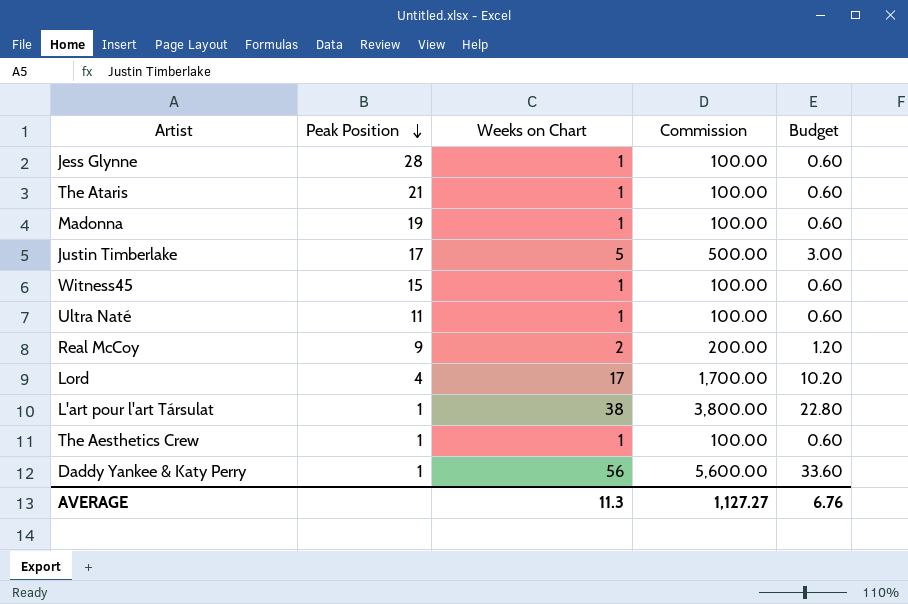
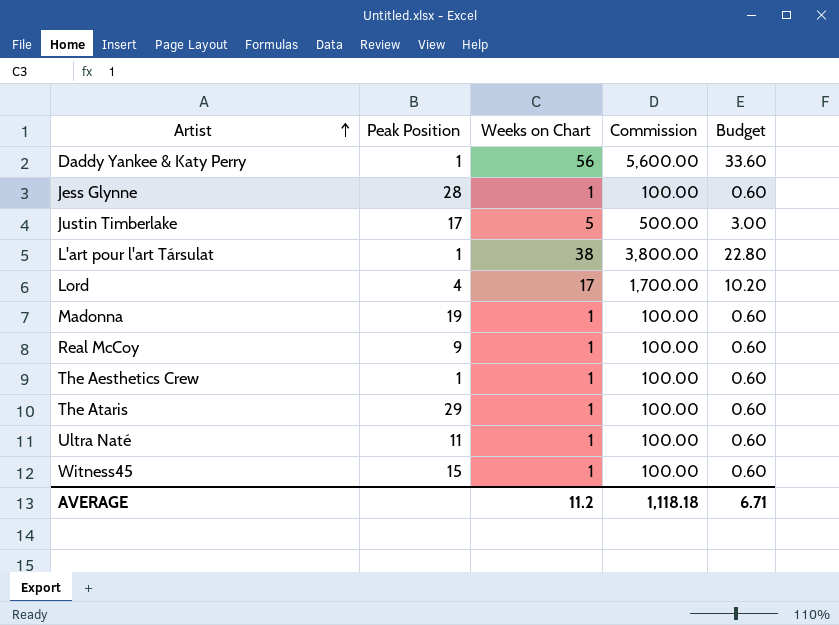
row order: Peak Position descending -> Artist ascending
Real McCoy | Weeks on Chart: 2 -> 1
Real McCoy | Commission: 200.00 -> 100.00
Real McCoy | Budget: 1.20 -> 0.60
The Ataris | Peak Position: 21 -> 29
AVERAGE | Weeks on Chart: 11.3 -> 11.2
AVERAGE | Commission: 1,127.27 -> 1,118.18
AVERAGE | Budget: 6.76 -> 6.71

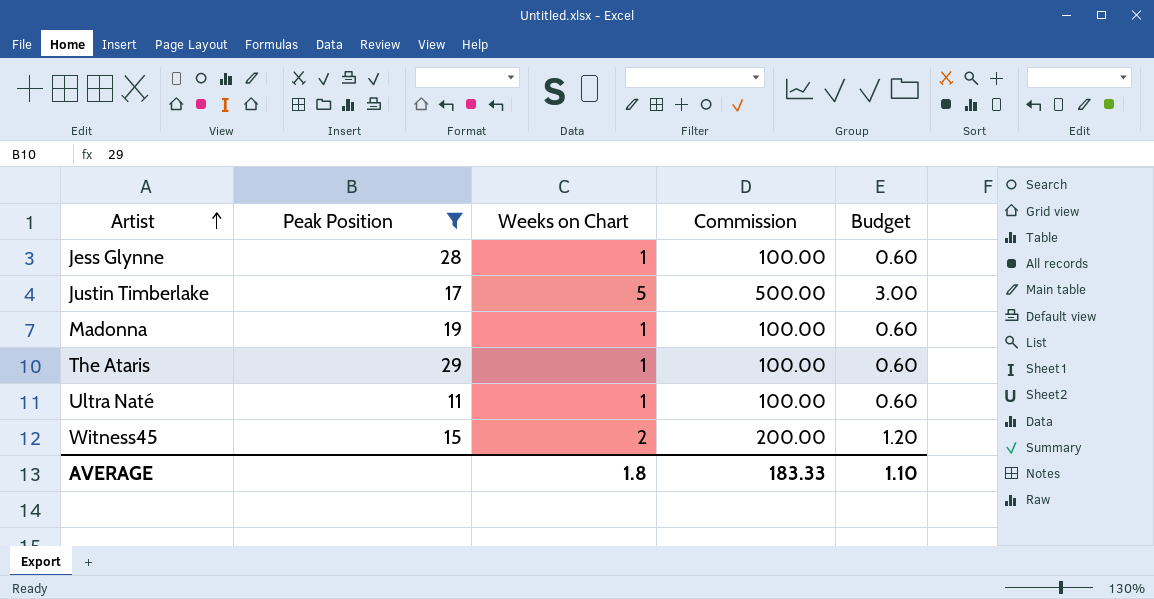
filter: none -> Peak Position >= 11
Witness45 | Weeks on Chart: 1 -> 2
Witness45 | Commission: 100.00 -> 200.00
Witness45 | Budget: 0.60 -> 1.20
AVERAGE | Weeks on Chart: 11.2 -> 1.8
AVERAGE | Commission: 1,118.18 -> 183.33
AVERAGE | Budget: 6.71 -> 1.10

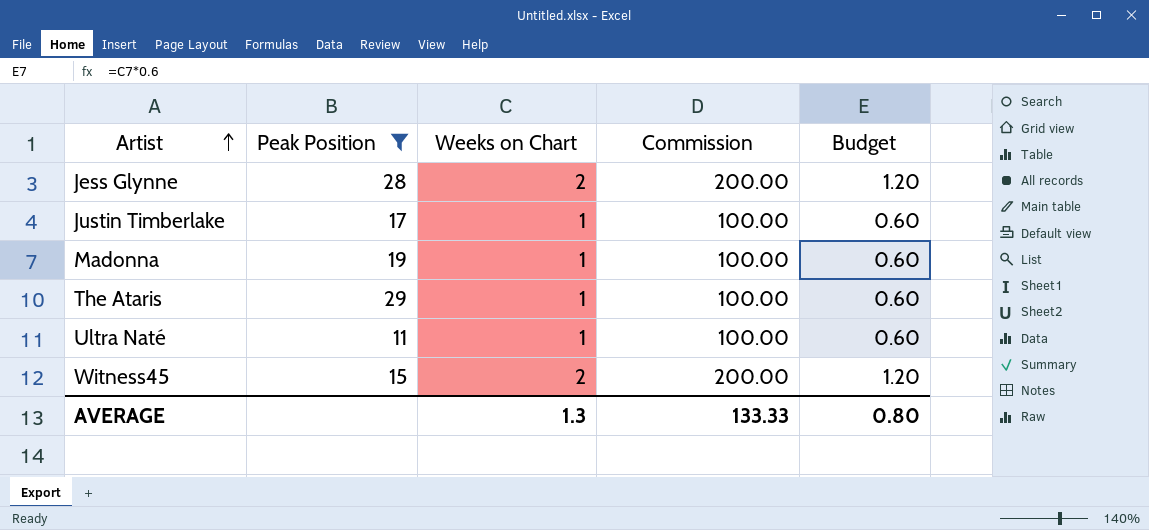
Jess Glynne | Weeks on Chart: 1 -> 2
Jess Glynne | Commission: 100.00 -> 200.00
Jess Glynne | Budget: 0.60 -> 1.20
Justin Timberlake | Weeks on Chart: 5 -> 1
Justin Timberlake | Commission: 500.00 -> 100.00
Justin Timberlake | Budget: 3.00 -> 0.60
AVERAGE | Weeks on Chart: 1.8 -> 1.3
AVERAGE | Commission: 183.33 -> 133.33
AVERAGE | Budget: 1.10 -> 0.80

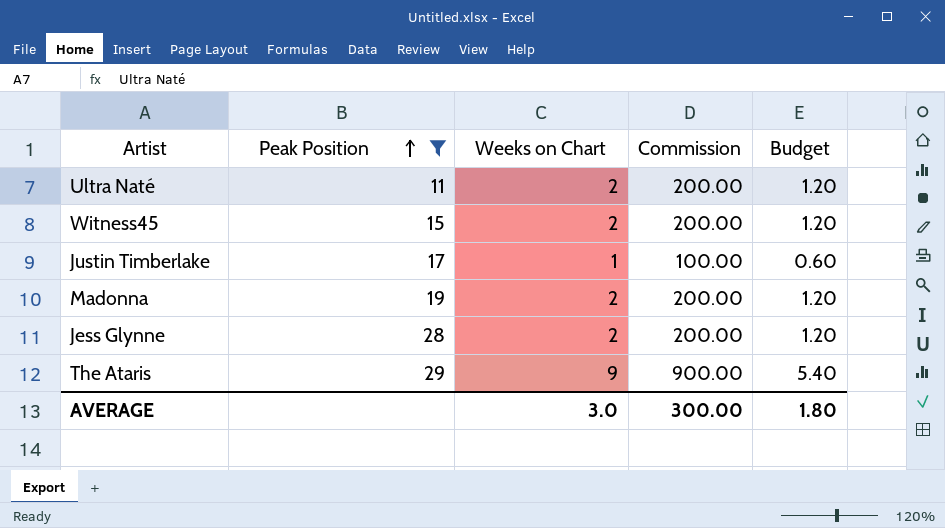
row order: Artist ascending -> Peak Position ascending
Ultra Naté | Weeks on Chart: 1 -> 2
Ultra Naté | Commission: 100.00 -> 200.00
Ultra Naté | Budget: 0.60 -> 1.20
Madonna | Weeks on Chart: 1 -> 2
Madonna | Commission: 100.00 -> 200.00
Madonna | Budget: 0.60 -> 1.20
The Ataris | Weeks on Chart: 1 -> 9
The Ataris | Commission: 100.00 -> 900.00
The Ataris | Budget: 0.60 -> 5.40
AVERAGE | Weeks on Chart: 1.3 -> 3.0
AVERAGE | Commission: 133.33 -> 300.00
AVERAGE | Budget: 0.80 -> 1.80

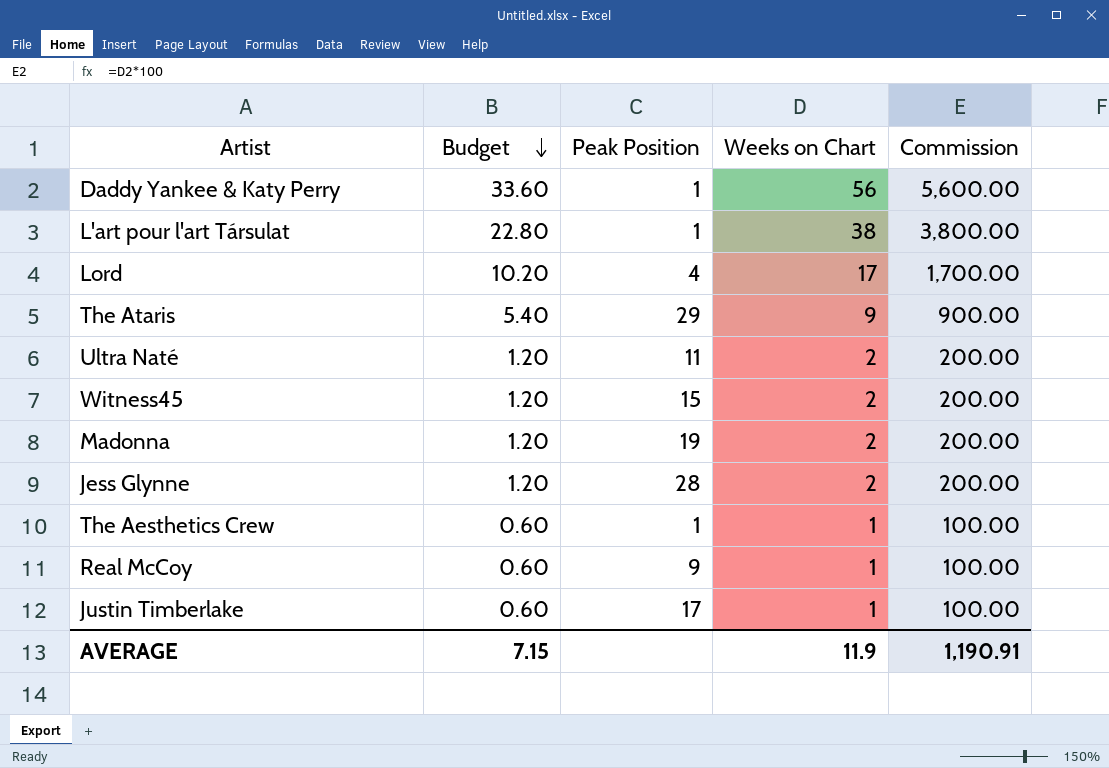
filter: Peak Position >= 11 -> none
row order: Peak Position ascending -> Budget descending
column Budget | position: 5 -> 2
AVERAGE | Budget: 1.80 -> 7.15
AVERAGE | Weeks on Chart: 3.0 -> 11.9
AVERAGE | Commission: 300.00 -> 1,190.91

